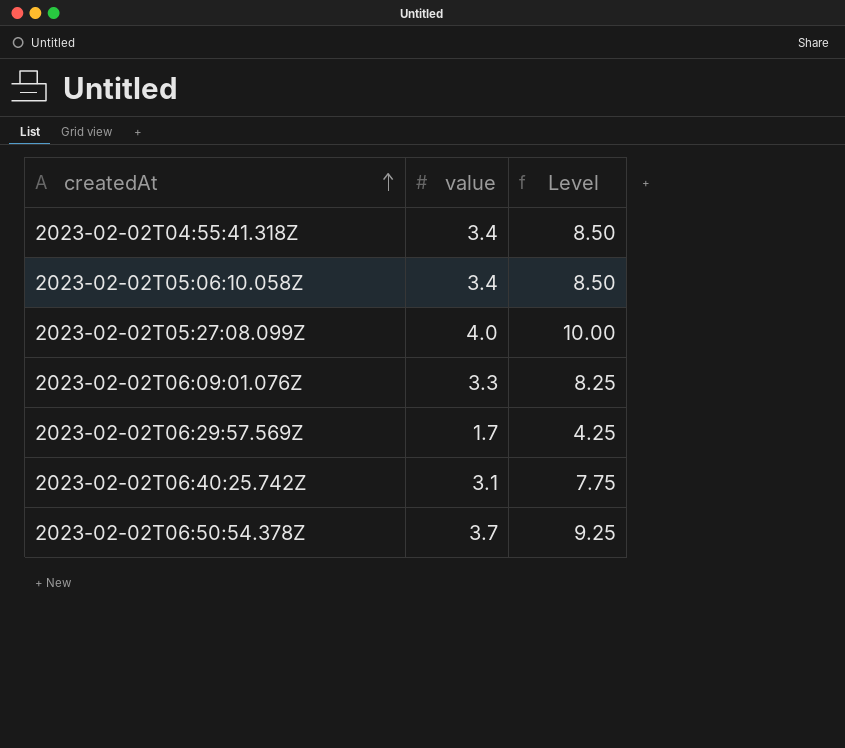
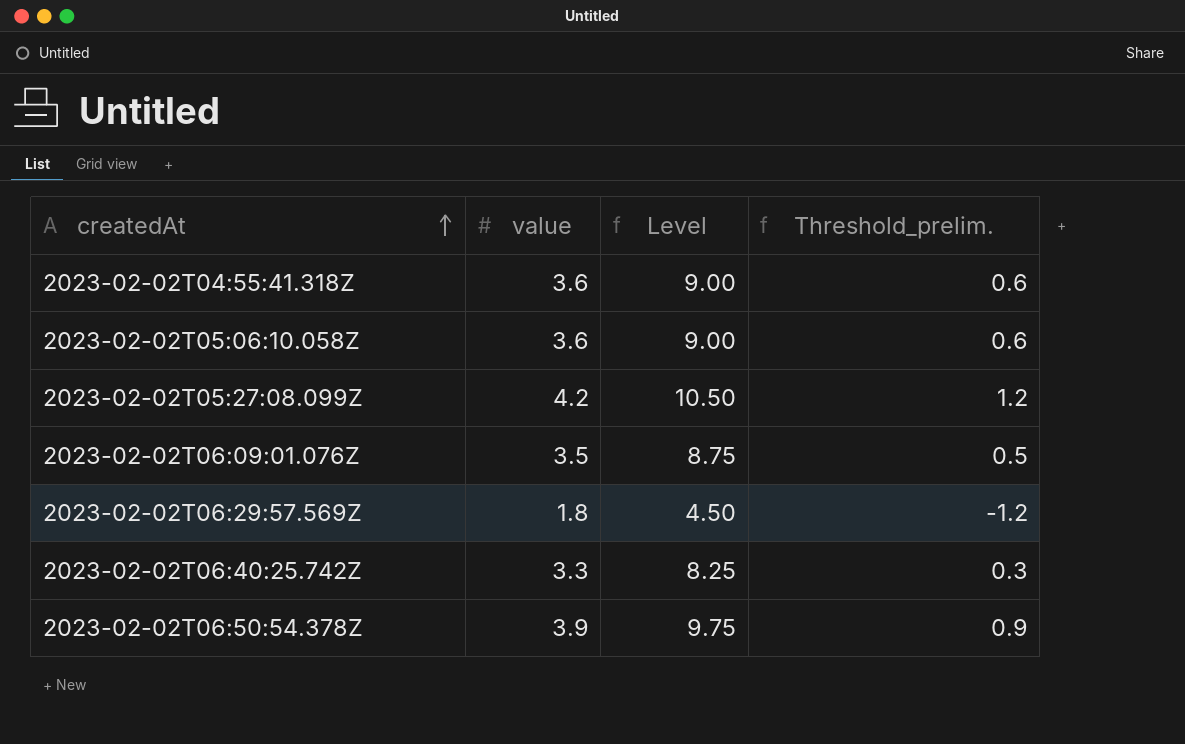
column Threshold_prelim. | formula: none -> [value] - 3
2023-02-02T04:55:41.318Z | value: 3.4 -> 3.6
2023-02-02T04:55:41.318Z | Level: 8.50 -> 9.00
2023-02-02T05:06:10.058Z | value: 3.4 -> 3.6
2023-02-02T05:06:10.058Z | Level: 8.50 -> 9.00
2023-02-02T05:27:08.099Z | value: 4.0 -> 4.2
2023-02-02T05:27:08.099Z | Level: 10.00 -> 10.50
2023-02-02T06:09:01.076Z | value: 3.3 -> 3.5
2023-02-02T06:09:01.076Z | Level: 8.25 -> 8.75
2023-02-02T06:29:57.569Z | value: 1.7 -> 1.8
2023-02-02T06:29:57.569Z | Level: 4.25 -> 4.50
2023-02-02T06:40:25.742Z | value: 3.1 -> 3.3
2023-02-02T06:40:25.742Z | Level: 7.75 -> 8.25
2023-02-02T06:50:54.378Z | value: 3.7 -> 3.9
2023-02-02T06:50:54.378Z | Level: 9.25 -> 9.75

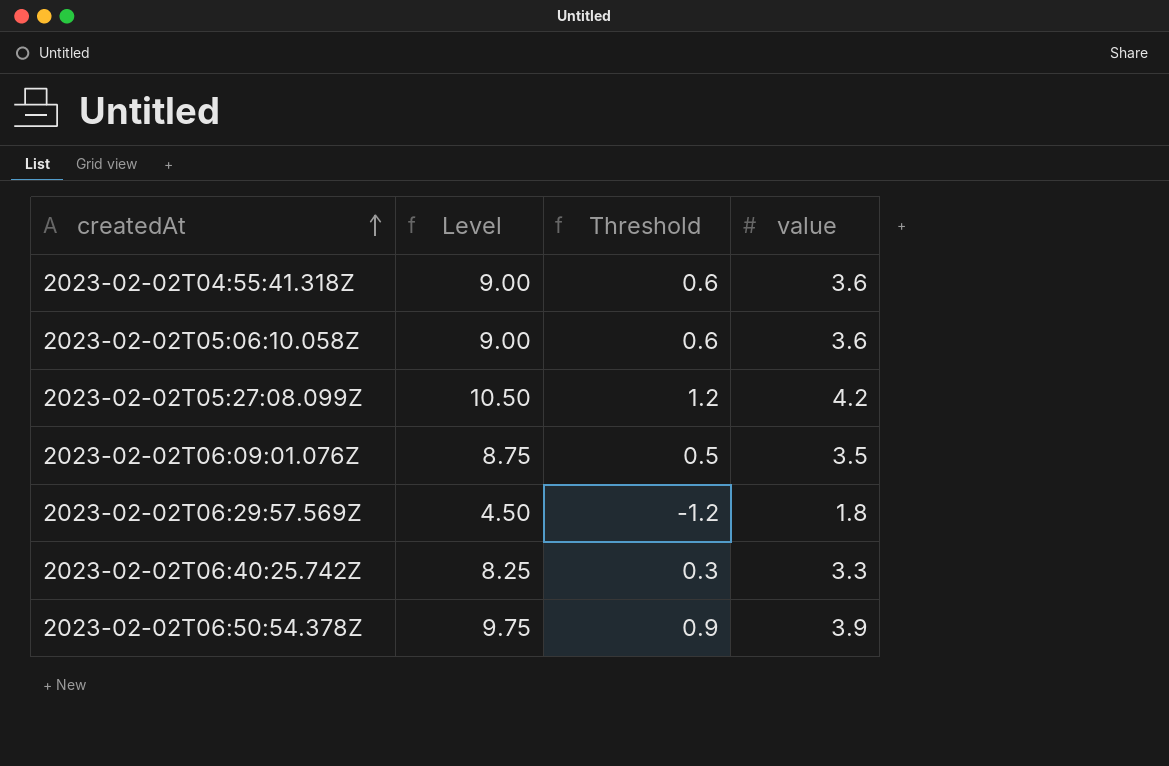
column name: Threshold_prelim. -> Threshold
column value | position: 2 -> 4

